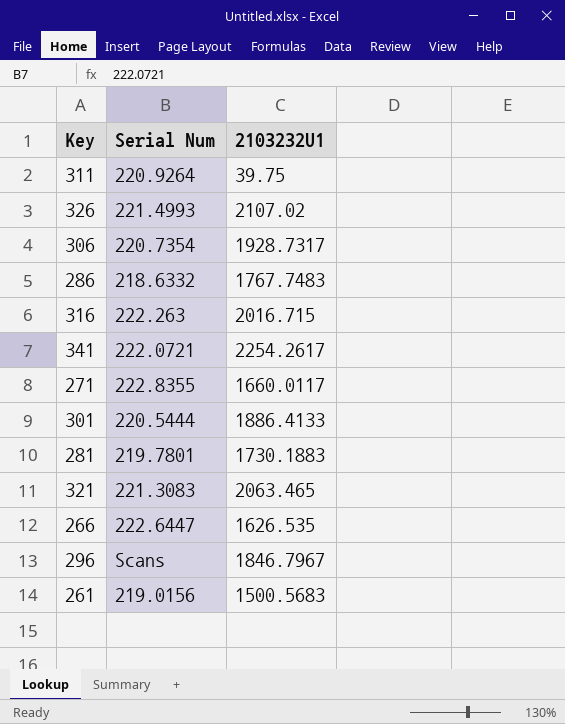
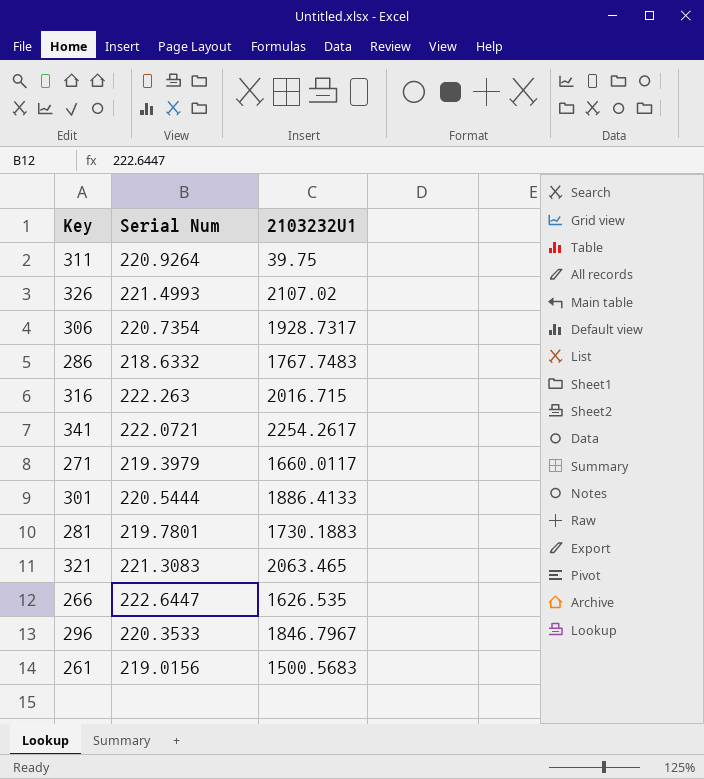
271 | Serial Num: 222.8355 -> 219.3979
296 | Serial Num: Scans -> 220.3533

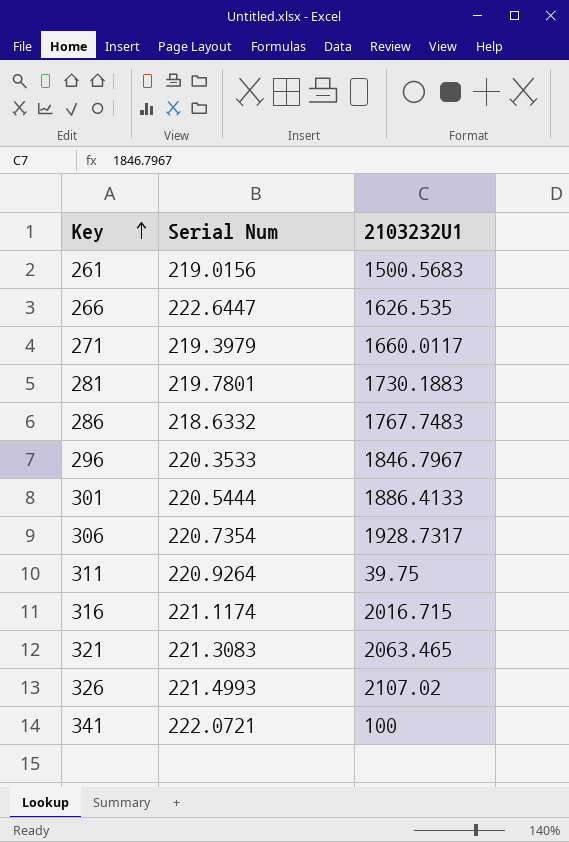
row order: none -> Key ascending
316 | Serial Num: 222.263 -> 221.1174
341 | 2103232U1: 2254.2617 -> 100

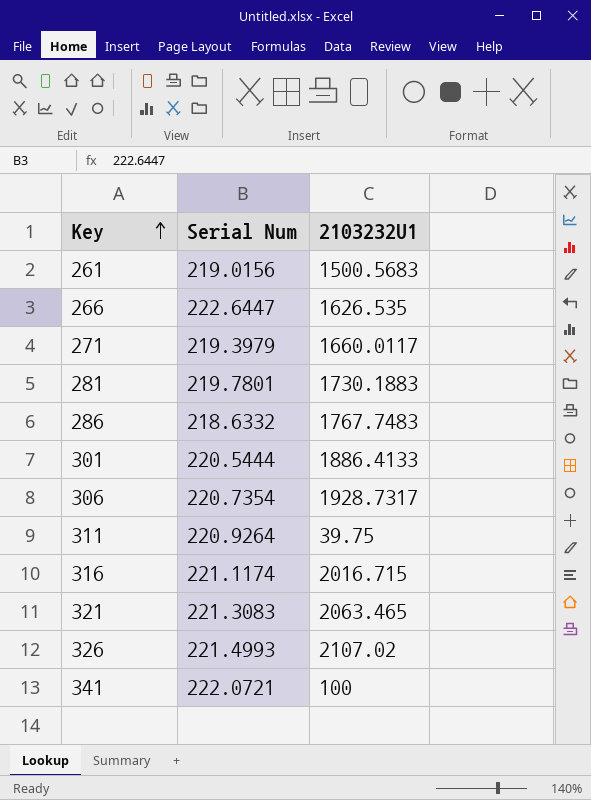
row 296: 220.3533 | 1846.7967 -> none

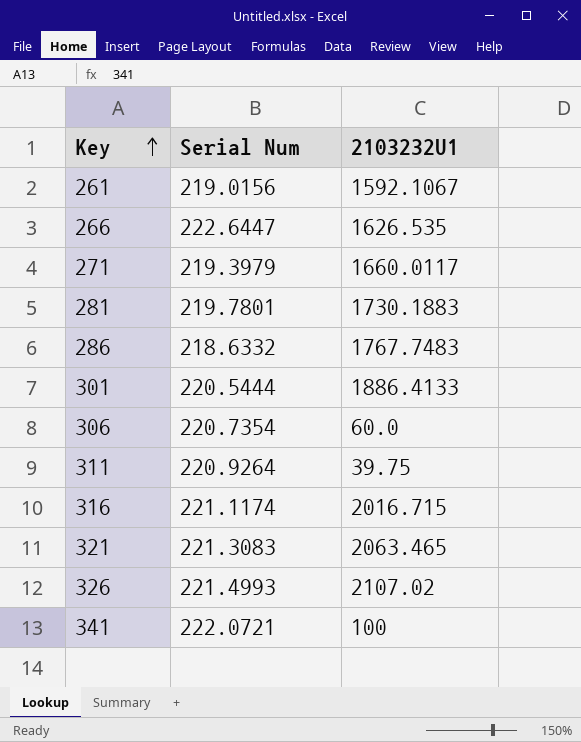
261 | 2103232U1: 1500.5683 -> 1592.1067
306 | 2103232U1: 1928.7317 -> 60.0

